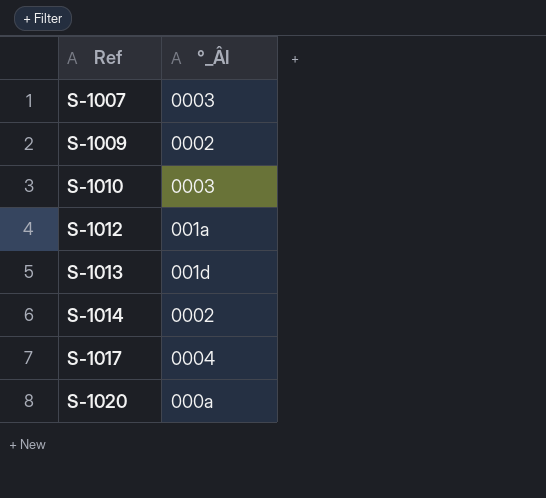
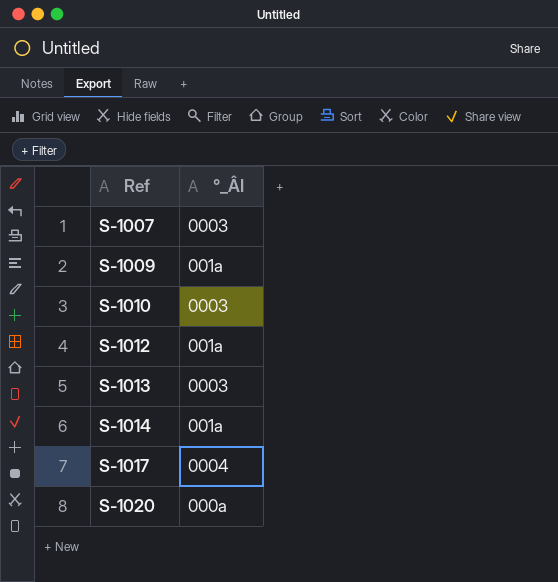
S-1009 | °_ÂI: 0002 -> 001a
S-1013 | °_ÂI: 001d -> 0003
S-1014 | °_ÂI: 0002 -> 001a

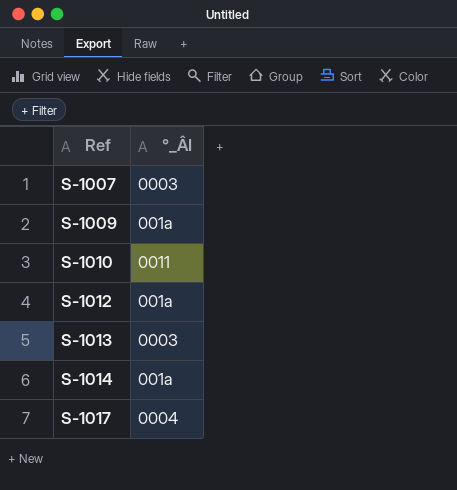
row S-1020: 000a -> none
S-1010 | °_ÂI: 0003 -> 0011

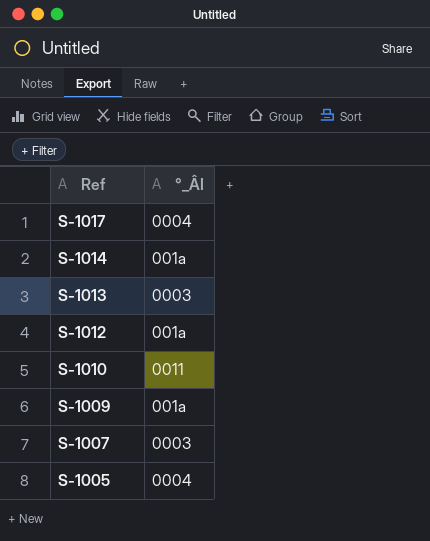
row order: Ref ascending -> Ref descending
row S-1005: none -> 0004

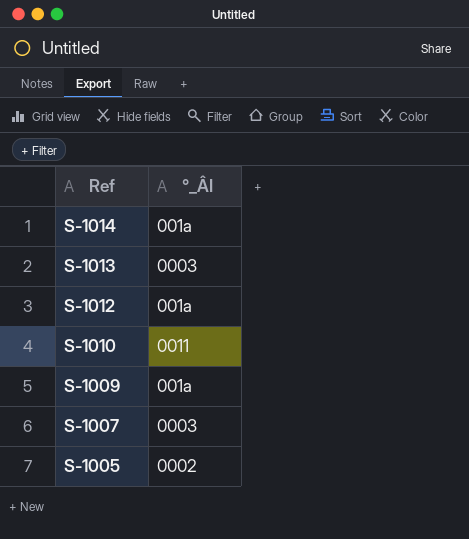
row S-1017: 0004 -> none
S-1005 | °_ÂI: 0004 -> 0002

